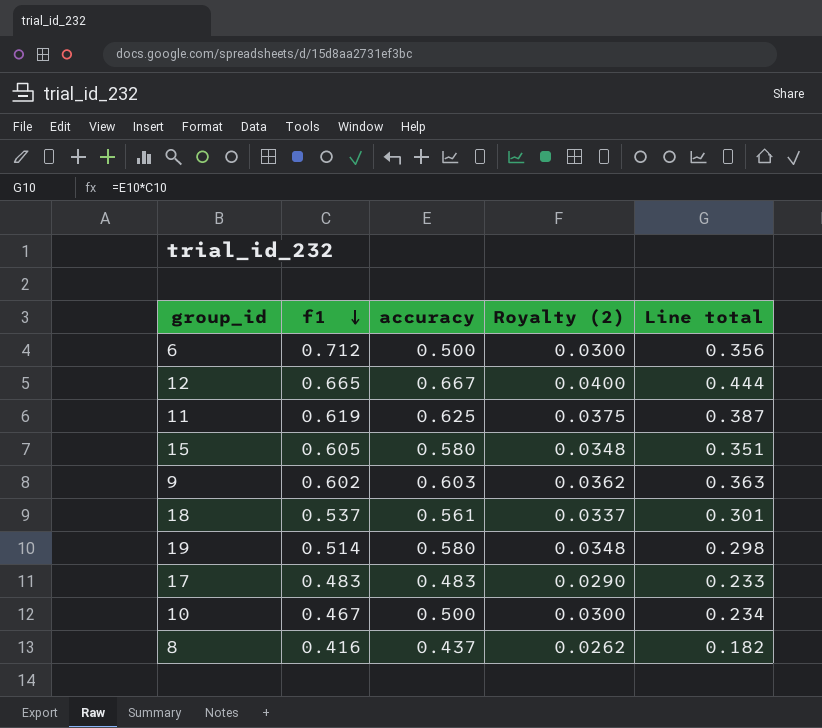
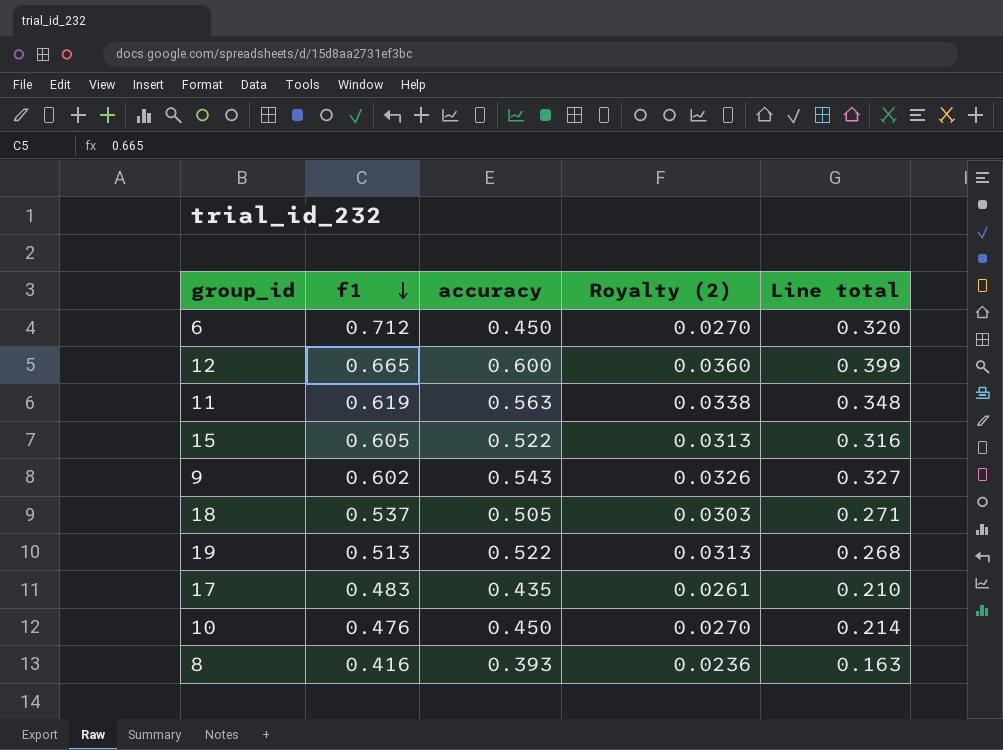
6 | accuracy: 0.500 -> 0.450
6 | Royalty (2): 0.0300 -> 0.0270
6 | Line total: 0.356 -> 0.320
12 | accuracy: 0.667 -> 0.600
12 | Royalty (2): 0.0400 -> 0.0360
12 | Line total: 0.444 -> 0.399
11 | accuracy: 0.625 -> 0.563
11 | Royalty (2): 0.0375 -> 0.0338
11 | Line total: 0.387 -> 0.348
15 | accuracy: 0.580 -> 0.522
15 | Royalty (2): 0.0348 -> 0.0313
15 | Line total: 0.351 -> 0.316
9 | accuracy: 0.603 -> 0.543
9 | Royalty (2): 0.0362 -> 0.0326
9 | Line total: 0.363 -> 0.327
18 | accuracy: 0.561 -> 0.505
18 | Royalty (2): 0.0337 -> 0.0303
18 | Line total: 0.301 -> 0.271
19 | f1: 0.514 -> 0.513
19 | accuracy: 0.580 -> 0.522
19 | Royalty (2): 0.0348 -> 0.0313
19 | Line total: 0.298 -> 0.268
17 | accuracy: 0.483 -> 0.435
17 | Royalty (2): 0.0290 -> 0.0261
17 | Line total: 0.233 -> 0.210
10 | f1: 0.467 -> 0.476
10 | accuracy: 0.500 -> 0.450
10 | Royalty (2): 0.0300 -> 0.0270
10 | Line total: 0.234 -> 0.214
8 | accuracy: 0.437 -> 0.393
8 | Royalty (2): 0.0262 -> 0.0236
8 | Line total: 0.182 -> 0.163

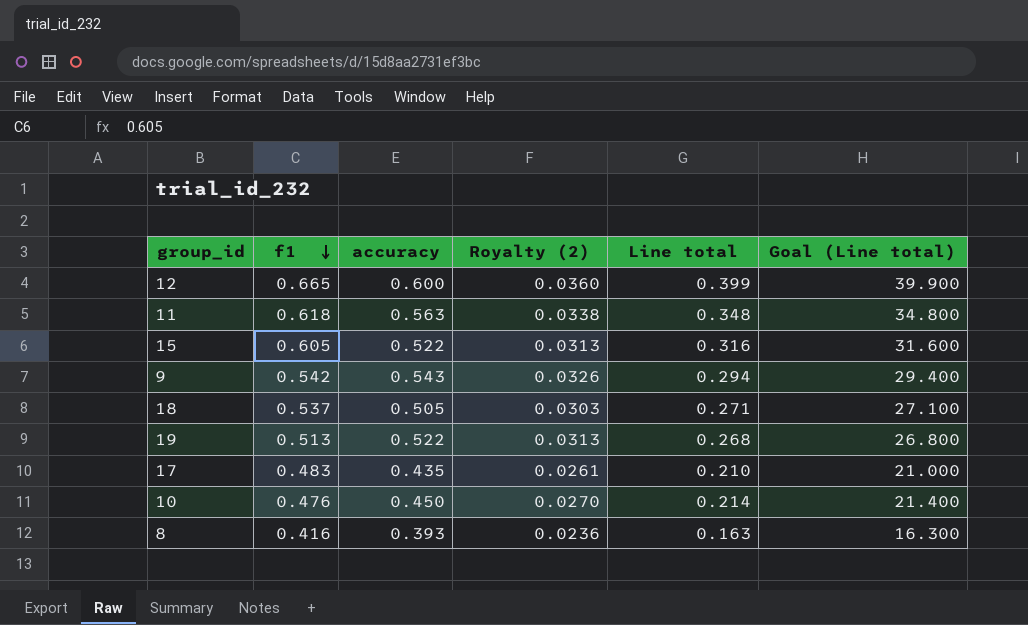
column Goal (Line total) | formula: none -> [Line total] * 100
row 6: 0.712 | 0.450 | 0.0270 | 0.320 -> none
11 | f1: 0.619 -> 0.618
9 | f1: 0.602 -> 0.542
9 | Line total: 0.327 -> 0.294

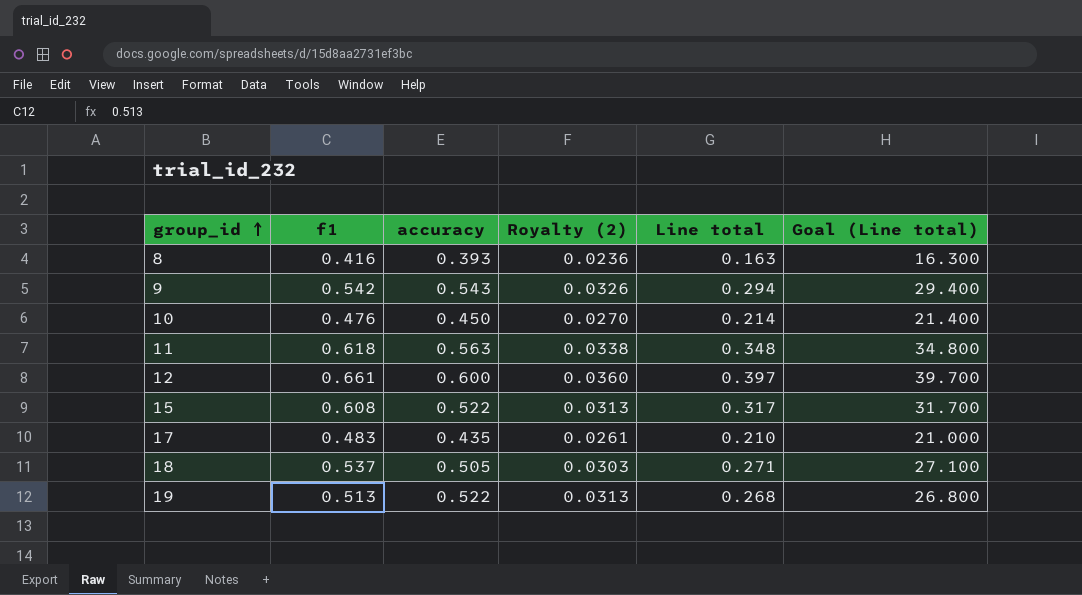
row order: f1 descending -> group_id ascending
12 | f1: 0.665 -> 0.661
12 | Line total: 0.399 -> 0.397
12 | Goal (Line total): 39.900 -> 39.700
15 | f1: 0.605 -> 0.608
15 | Line total: 0.316 -> 0.317
15 | Goal (Line total): 31.600 -> 31.700

